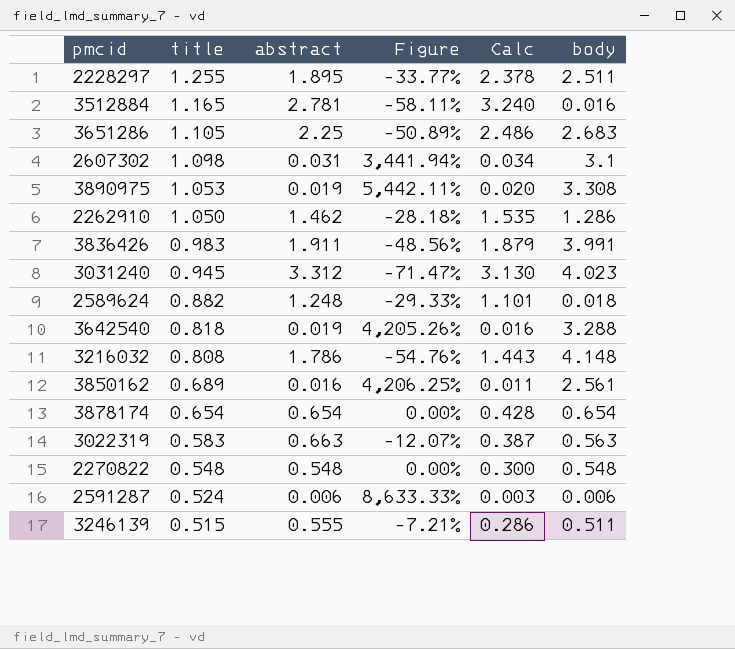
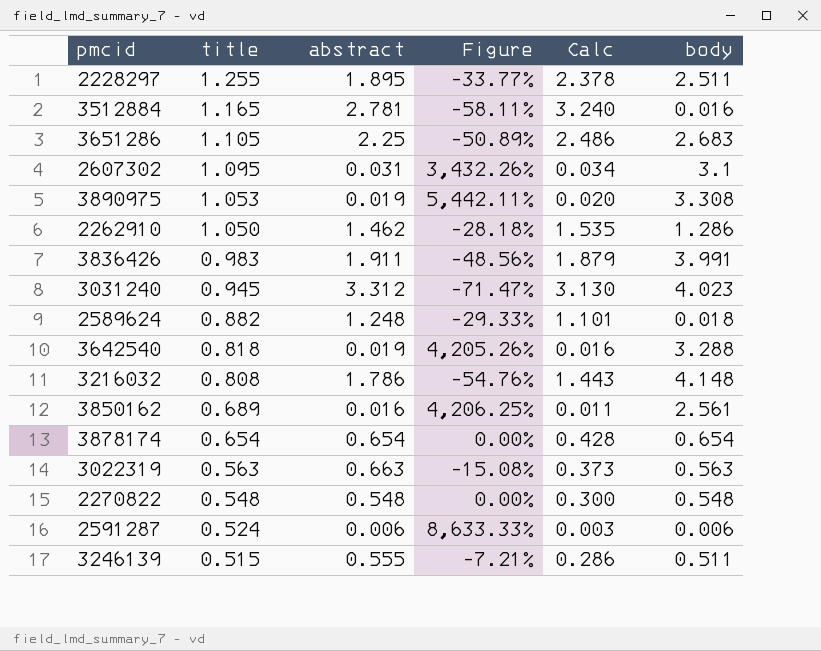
2607302 | title: 1.098 -> 1.095
2607302 | Figure: 3,441.94% -> 3,432.26%
3022319 | title: 0.583 -> 0.563
3022319 | Figure: -12.07% -> -15.08%
3022319 | Calc: 0.387 -> 0.373

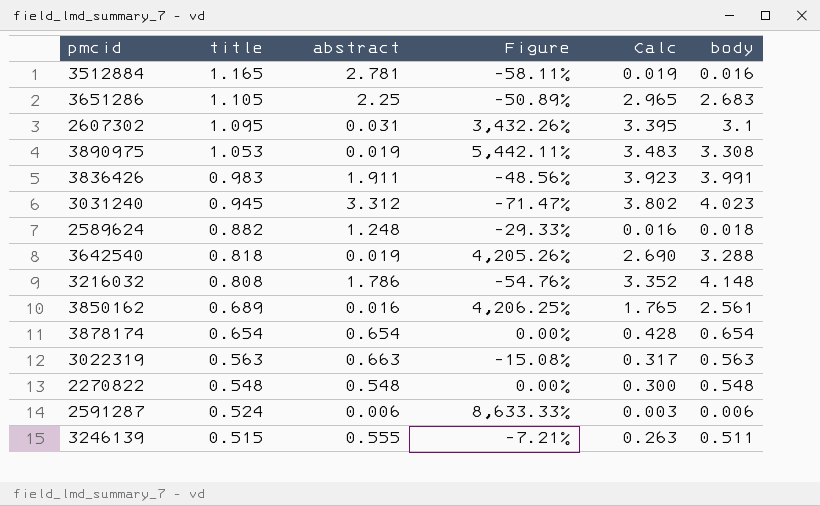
column Calc | formula: [title] * [abstract] -> [title] * [body]
row 2228297: 1.255 | 1.895 | -33.77% | 2.378 | 2.511 -> none
row 2262910: 1.050 | 1.462 | -28.18% | 1.535 | 1.286 -> none

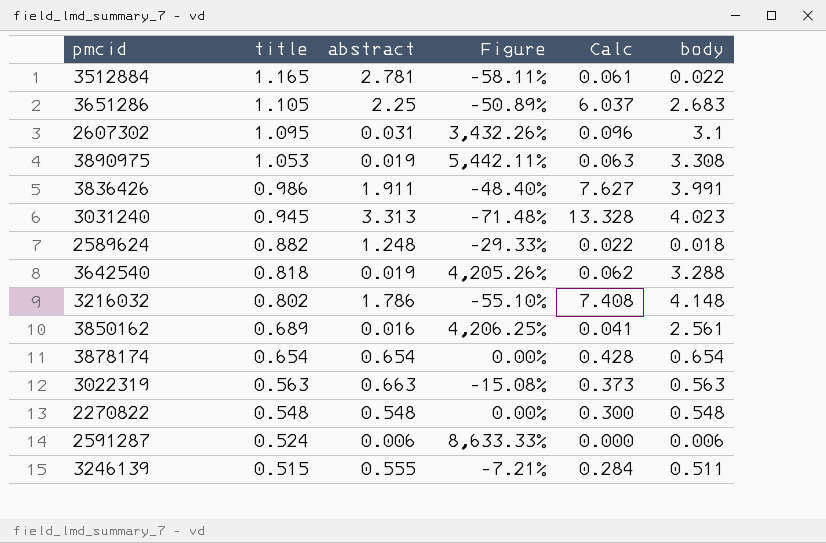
column Calc | formula: [title] * [body] -> [abstract] * [body]
3512884 | body: 0.016 -> 0.022
3836426 | title: 0.983 -> 0.986
3836426 | Figure: -48.56% -> -48.40%
3031240 | abstract: 3.312 -> 3.313
3031240 | Figure: -71.47% -> -71.48%
3216032 | title: 0.808 -> 0.802
3216032 | Figure: -54.76% -> -55.10%

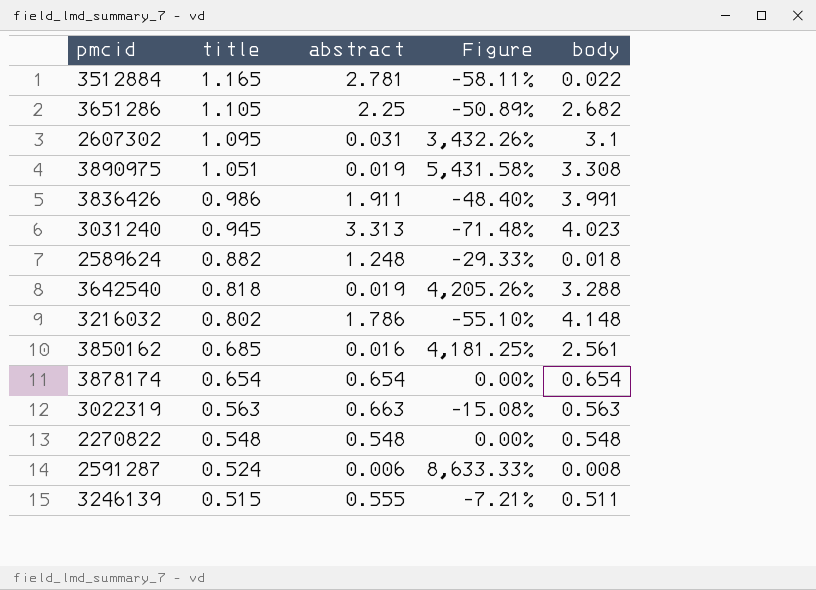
column Calc | formula: [abstract] * [body] -> none
3651286 | body: 2.683 -> 2.682
3890975 | title: 1.053 -> 1.051
3890975 | Figure: 5,442.11% -> 5,431.58%
3850162 | title: 0.689 -> 0.685
3850162 | Figure: 4,206.25% -> 4,181.25%
2591287 | body: 0.006 -> 0.008

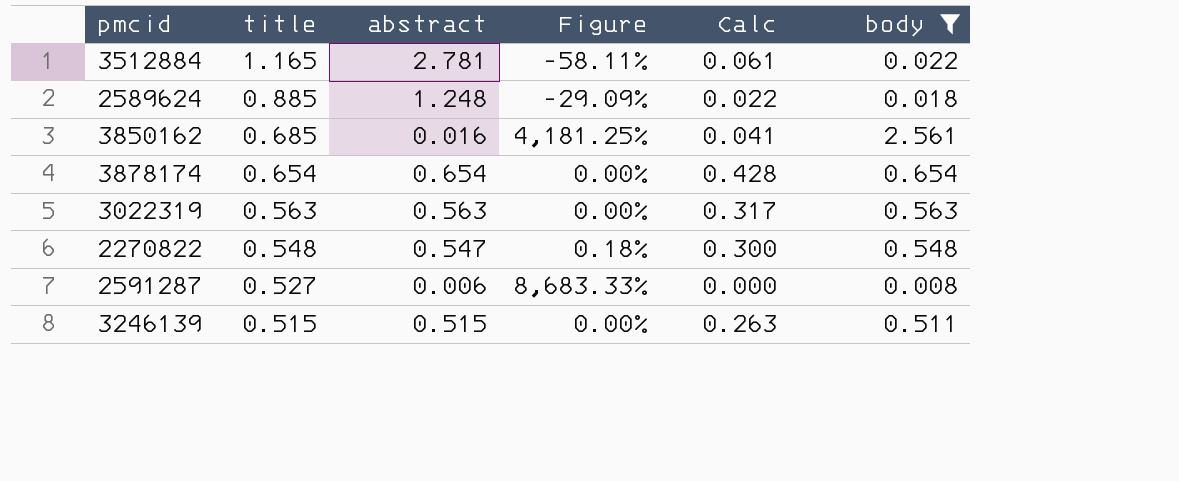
filter: none -> body <= 2.561
column Calc | formula: none -> [abstract] * [body]
2589624 | title: 0.882 -> 0.885
2589624 | Figure: -29.33% -> -29.09%
3022319 | abstract: 0.663 -> 0.563
3022319 | Figure: -15.08% -> 0.00%
2270822 | abstract: 0.548 -> 0.547
2270822 | Figure: 0.00% -> 0.18%
2591287 | title: 0.524 -> 0.527
2591287 | Figure: 8,633.33% -> 8,683.33%
3246139 | abstract: 0.555 -> 0.515
3246139 | Figure: -7.21% -> 0.00%

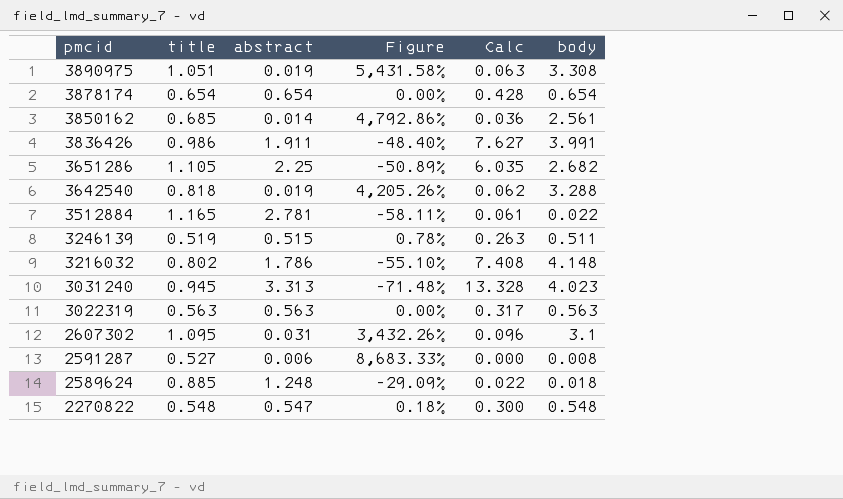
filter: body <= 2.561 -> none
row order: title descending -> pmcid descending
3850162 | abstract: 0.016 -> 0.014
3850162 | Figure: 4,181.25% -> 4,792.86%
3850162 | Calc: 0.041 -> 0.036
3246139 | title: 0.515 -> 0.519
3246139 | Figure: 0.00% -> 0.78%

